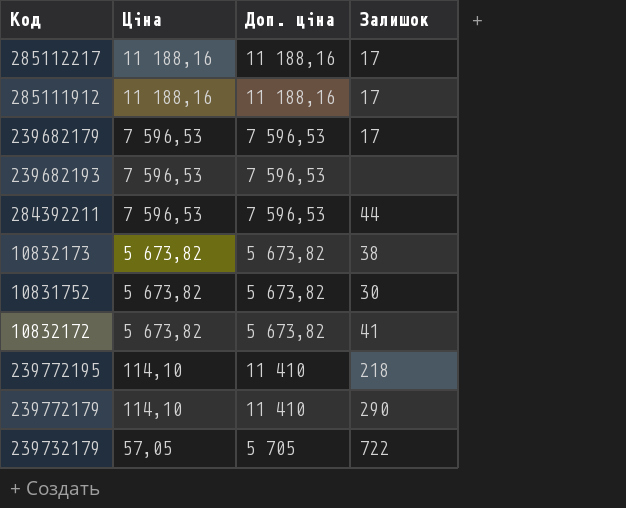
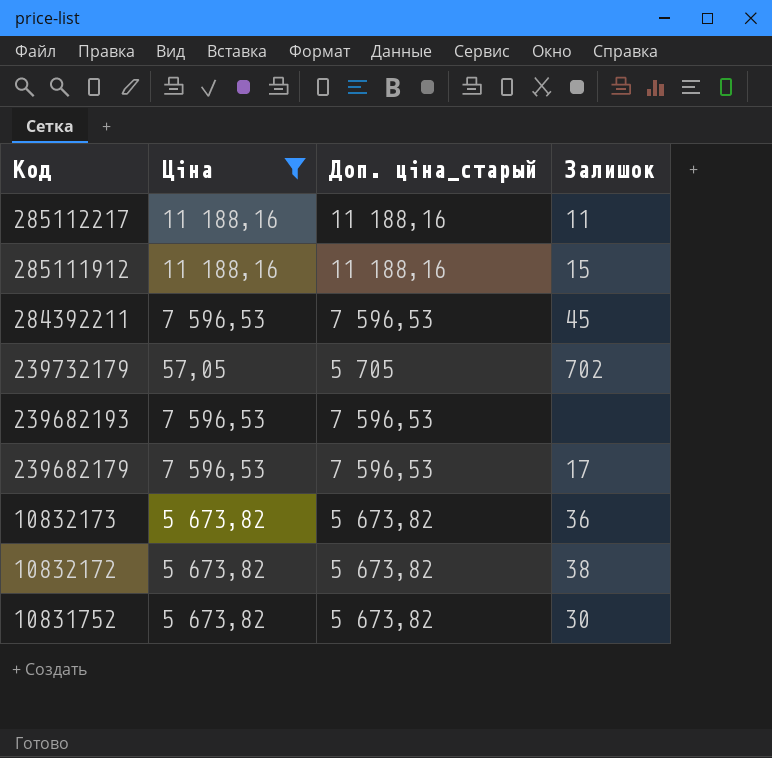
filter: none -> Ціна != 114,10
row order: Ціна descending -> Код descending
column name: Доп. ціна -> Доп. ціна_старый
285112217 | Залишок: 17 -> 11
285111912 | Залишок: 17 -> 15
284392211 | Залишок: 44 -> 45
239732179 | Залишок: 722 -> 702
10832173 | Залишок: 38 -> 36
10832172 | Залишок: 41 -> 38

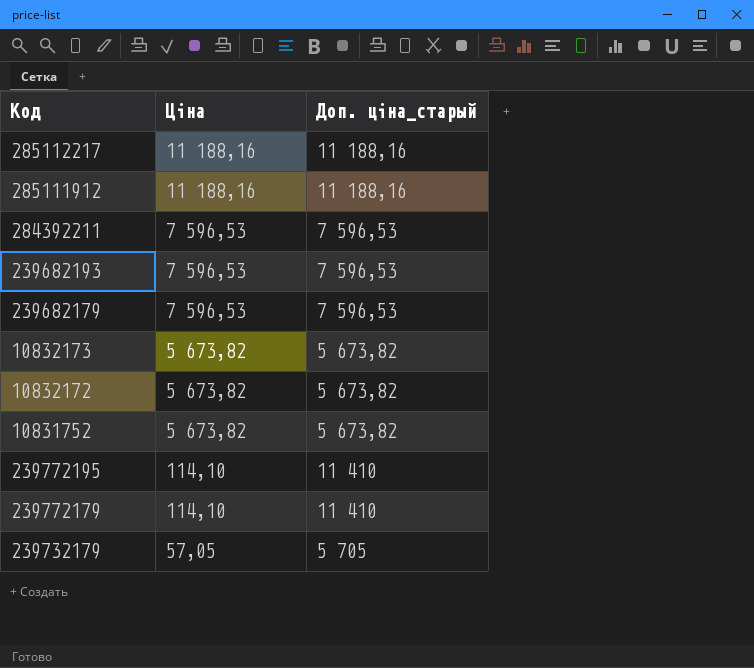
filter: Ціна != 114,10 -> none
row order: Код descending -> Ціна descending
column Залишок | position: 4 -> none

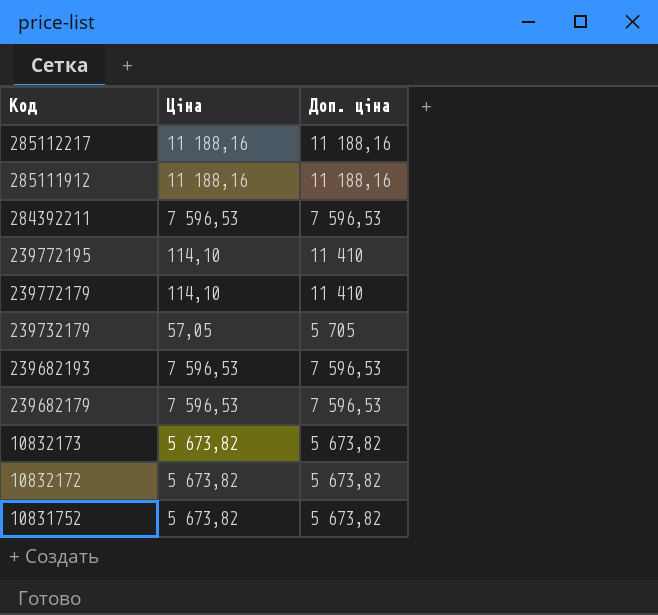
row order: Ціна descending -> Код descending
column name: Доп. ціна_старый -> Доп. ціна

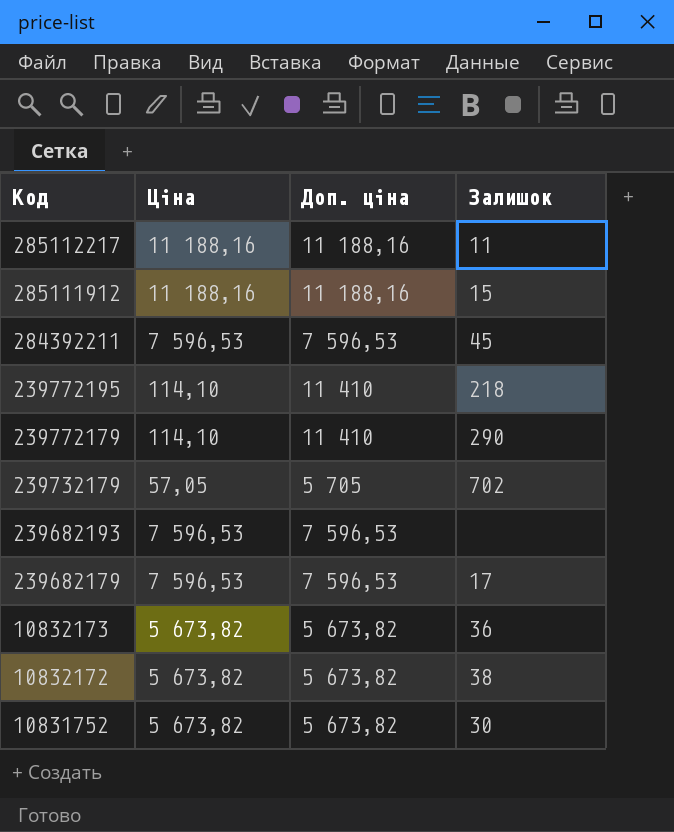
column Залишок | position: none -> 4

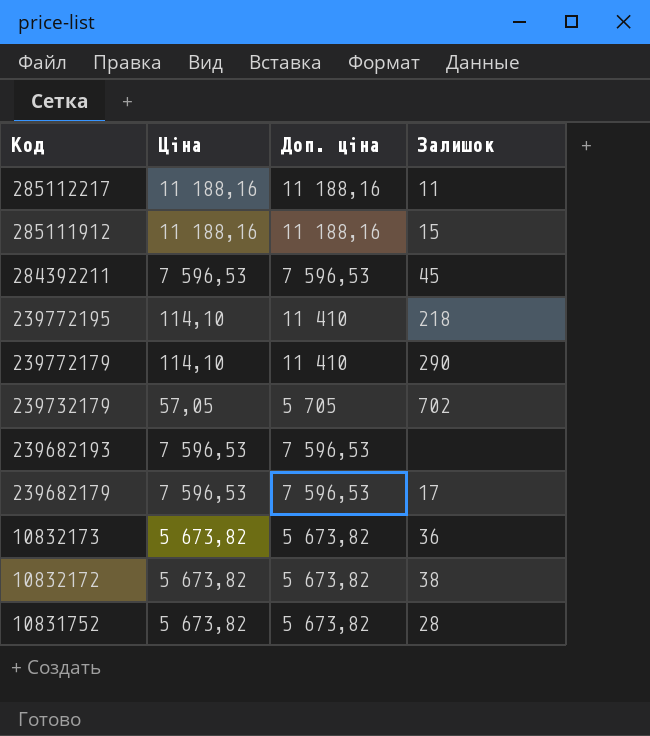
10831752 | Залишок: 30 -> 28

